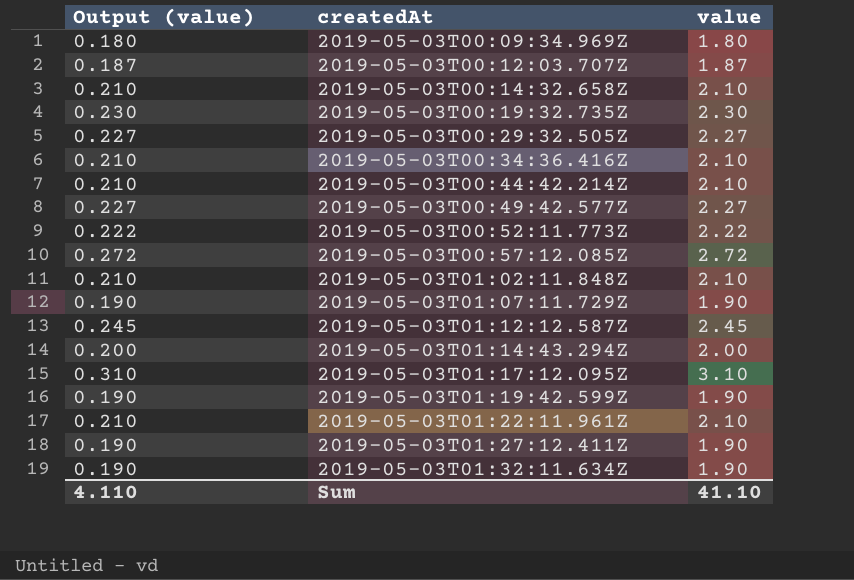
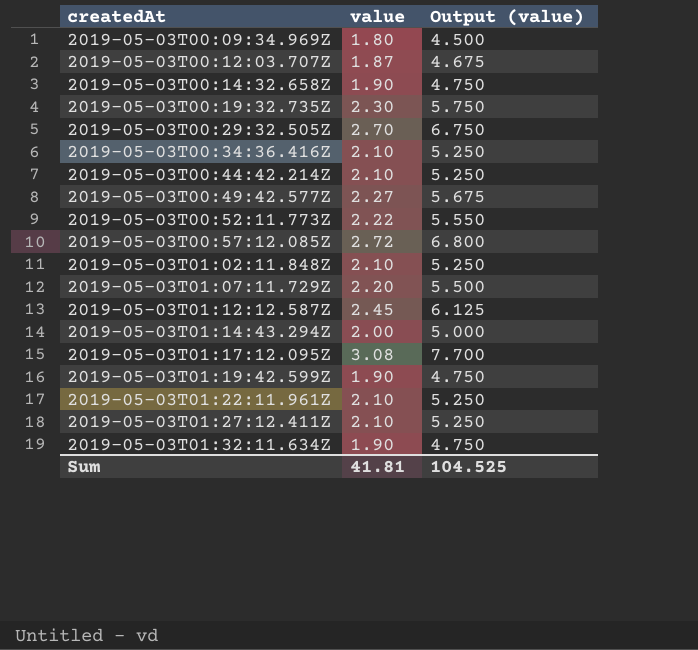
column Output (value) | formula: [value] * 0.1 -> [value] * 2.5
column Output (value) | position: 1 -> 3
2019-05-03T00:14:32.658Z | value: 2.10 -> 1.90
2019-05-03T00:29:32.505Z | value: 2.27 -> 2.70
2019-05-03T01:07:11.729Z | value: 1.90 -> 2.20
2019-05-03T01:17:12.095Z | value: 3.10 -> 3.08
2019-05-03T01:27:12.411Z | value: 1.90 -> 2.10
Sum | value: 41.10 -> 41.81
Sum | Output (value): 4.110 -> 104.525

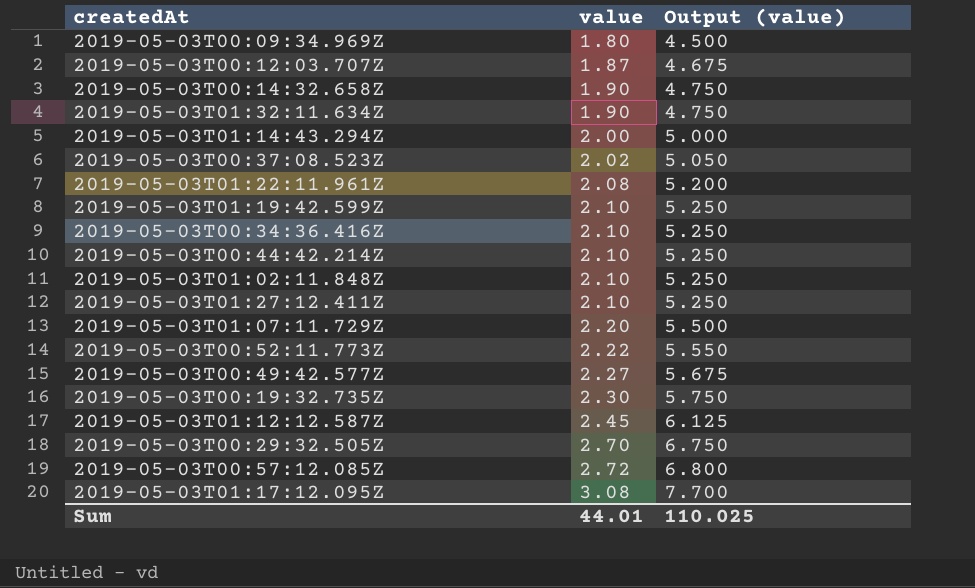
row order: createdAt ascending -> value ascending
row 2019-05-03T00:37:08.523Z: none -> 2.02 | 5.050
2019-05-03T01:22:11.961Z | value: 2.10 -> 2.08
2019-05-03T01:22:11.961Z | Output (value): 5.250 -> 5.200
2019-05-03T01:19:42.599Z | value: 1.90 -> 2.10
2019-05-03T01:19:42.599Z | Output (value): 4.750 -> 5.250
Sum | value: 41.81 -> 44.01
Sum | Output (value): 104.525 -> 110.025

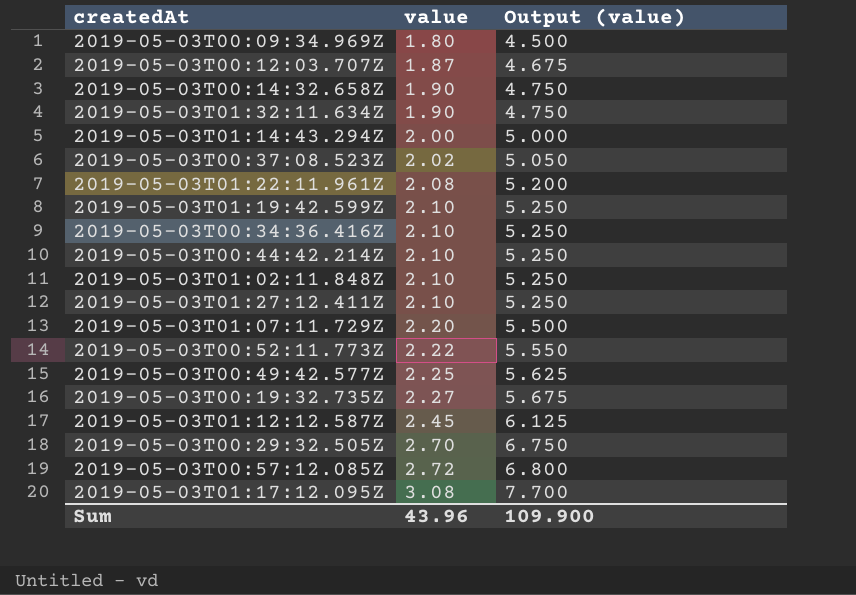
2019-05-03T00:49:42.577Z | value: 2.27 -> 2.25
2019-05-03T00:49:42.577Z | Output (value): 5.675 -> 5.625
2019-05-03T00:19:32.735Z | value: 2.30 -> 2.27
2019-05-03T00:19:32.735Z | Output (value): 5.750 -> 5.675
Sum | value: 44.01 -> 43.96
Sum | Output (value): 110.025 -> 109.900

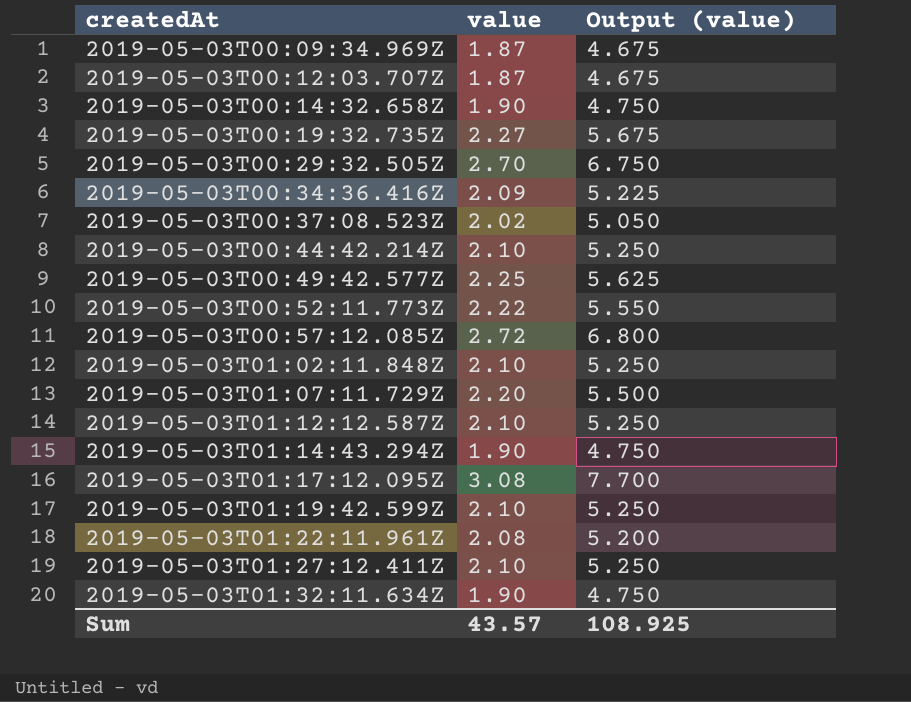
row order: value ascending -> createdAt ascending
2019-05-03T00:09:34.969Z | value: 1.80 -> 1.87
2019-05-03T00:09:34.969Z | Output (value): 4.500 -> 4.675
2019-05-03T00:34:36.416Z | value: 2.10 -> 2.09
2019-05-03T00:34:36.416Z | Output (value): 5.250 -> 5.225
2019-05-03T01:12:12.587Z | value: 2.45 -> 2.10
2019-05-03T01:12:12.587Z | Output (value): 6.125 -> 5.250
2019-05-03T01:14:43.294Z | value: 2.00 -> 1.90
2019-05-03T01:14:43.294Z | Output (value): 5.000 -> 4.750
Sum | value: 43.96 -> 43.57
Sum | Output (value): 109.900 -> 108.925

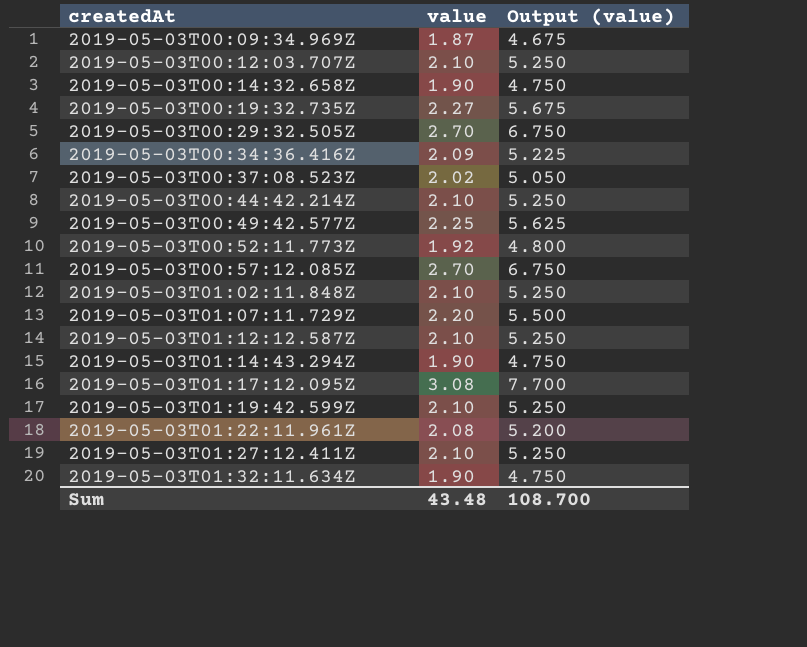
2019-05-03T00:12:03.707Z | value: 1.87 -> 2.10
2019-05-03T00:12:03.707Z | Output (value): 4.675 -> 5.250
2019-05-03T00:52:11.773Z | value: 2.22 -> 1.92
2019-05-03T00:52:11.773Z | Output (value): 5.550 -> 4.800
2019-05-03T00:57:12.085Z | value: 2.72 -> 2.70
2019-05-03T00:57:12.085Z | Output (value): 6.800 -> 6.750
Sum | value: 43.57 -> 43.48
Sum | Output (value): 108.925 -> 108.700

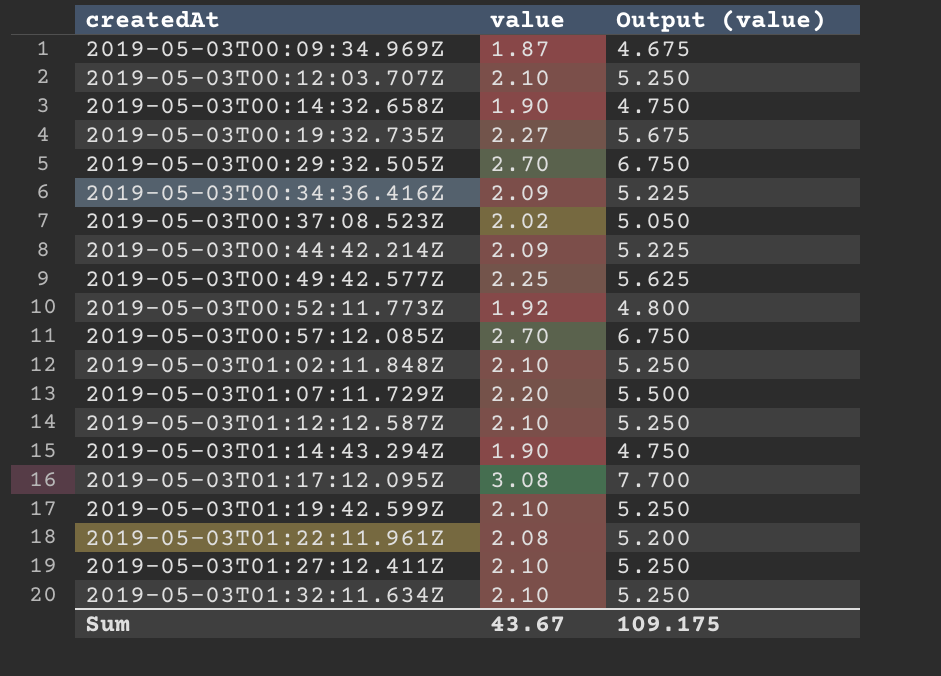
2019-05-03T00:44:42.214Z | value: 2.10 -> 2.09
2019-05-03T00:44:42.214Z | Output (value): 5.250 -> 5.225
2019-05-03T01:32:11.634Z | value: 1.90 -> 2.10
2019-05-03T01:32:11.634Z | Output (value): 4.750 -> 5.250
Sum | value: 43.48 -> 43.67
Sum | Output (value): 108.700 -> 109.175

